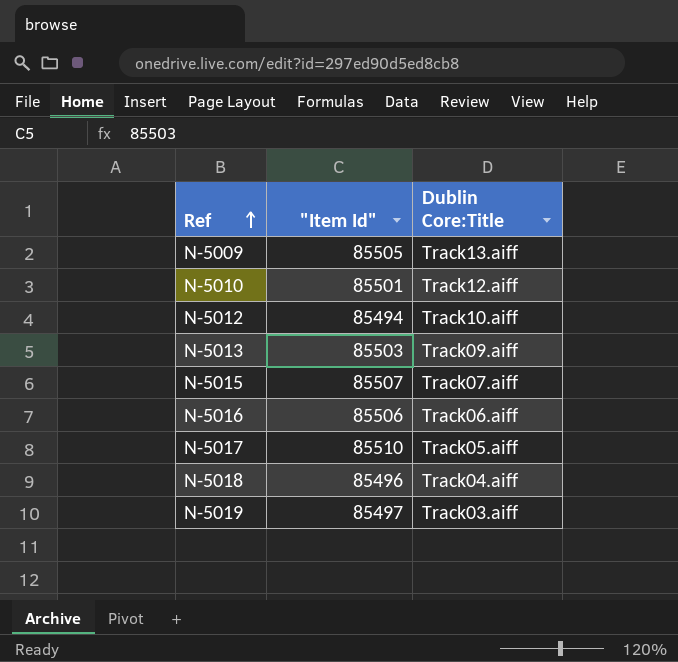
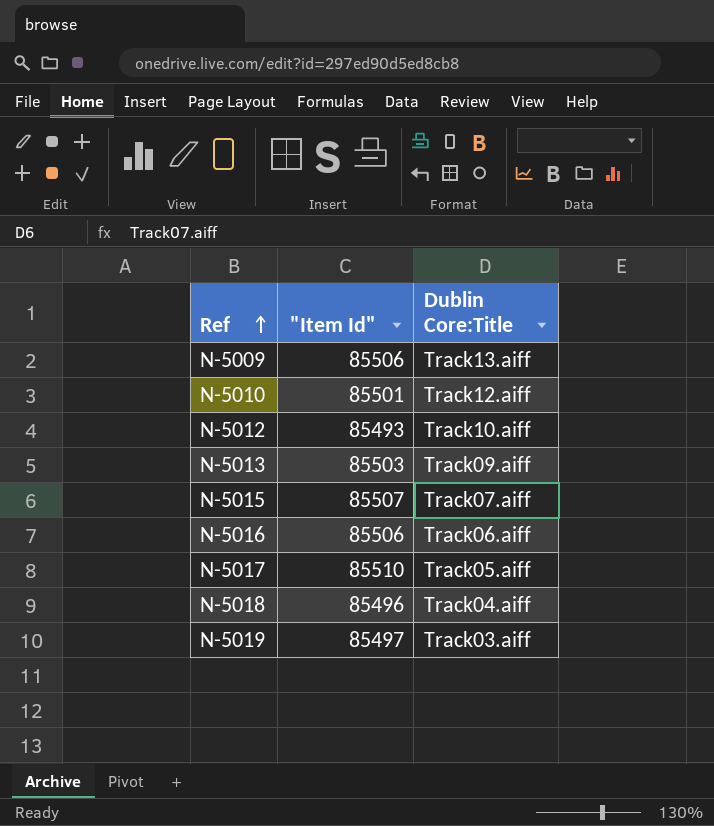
N-5009 | "Item Id": 85505 -> 85506
N-5012 | "Item Id": 85494 -> 85493

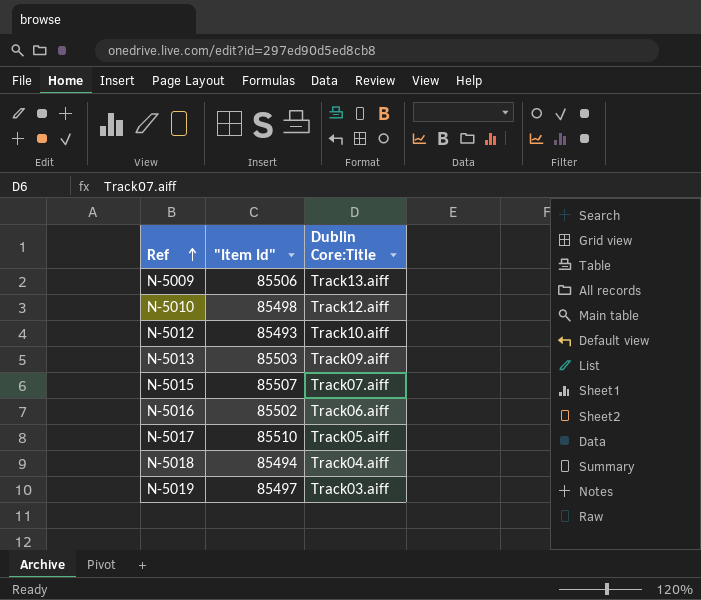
N-5010 | "Item Id": 85501 -> 85498
N-5016 | "Item Id": 85506 -> 85502
N-5018 | "Item Id": 85496 -> 85494

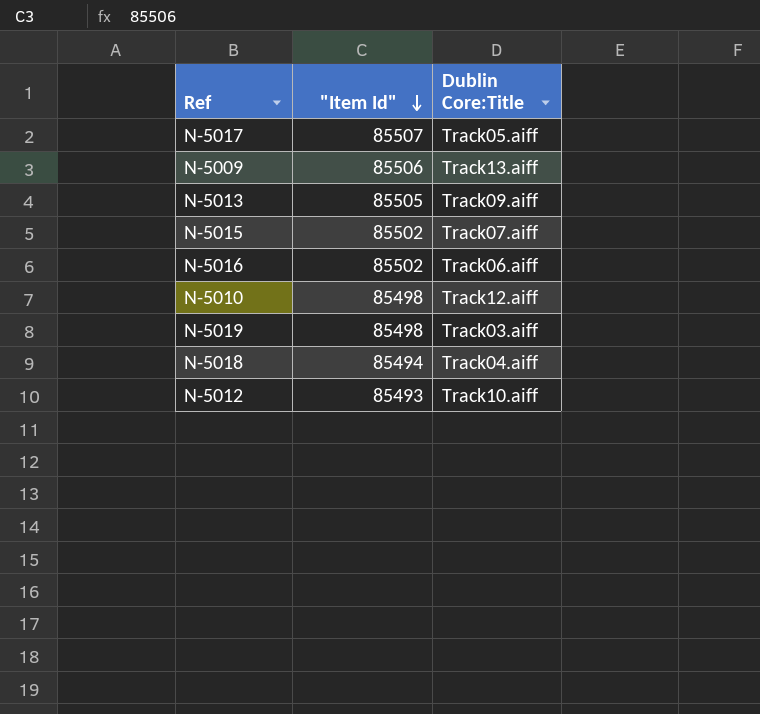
row order: Ref ascending -> "Item Id" descending
N-5017 | "Item Id": 85510 -> 85507
N-5013 | "Item Id": 85503 -> 85505
N-5015 | "Item Id": 85507 -> 85502
N-5019 | "Item Id": 85497 -> 85498

